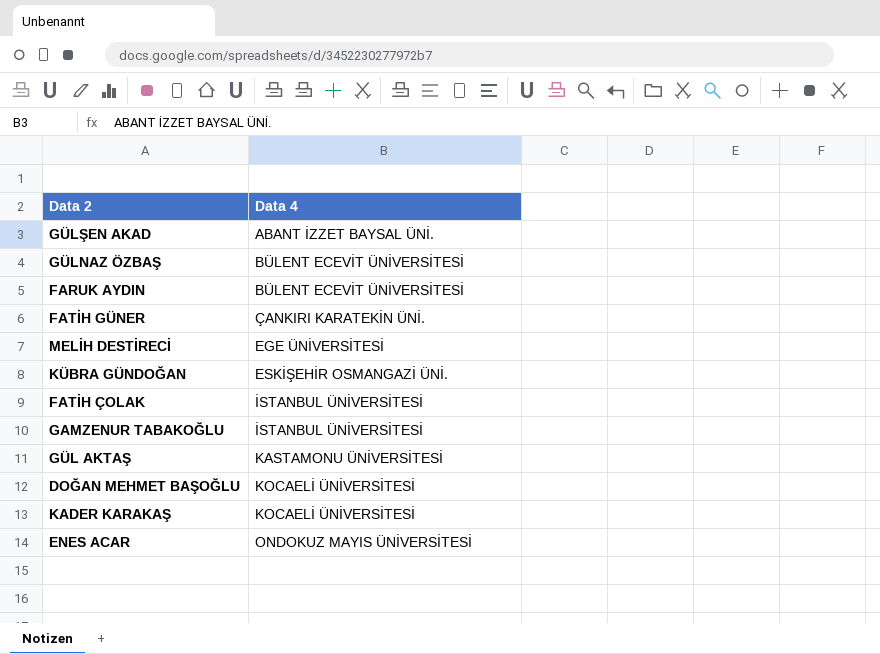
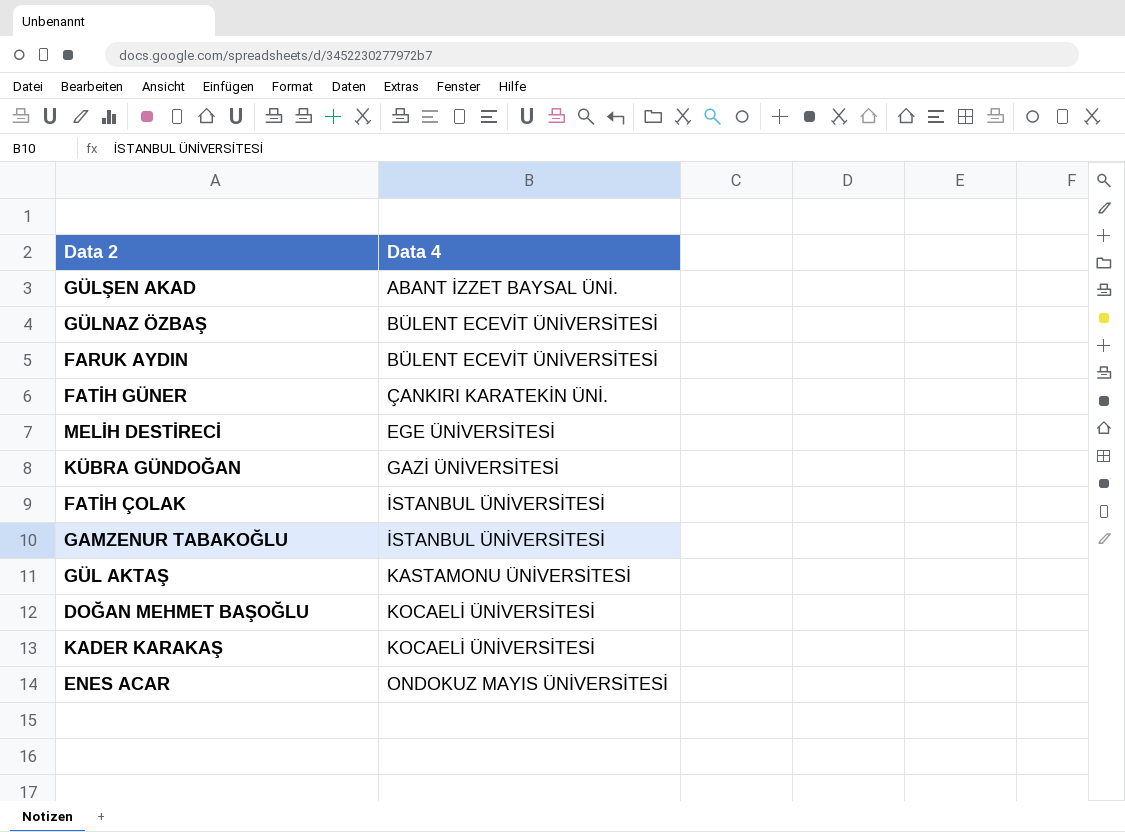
KÜBRA GÜNDOĞAN | Data 4: ESKİŞEHİR OSMANGAZİ ÜNİ. -> GAZİ ÜNİVERSİTESİ

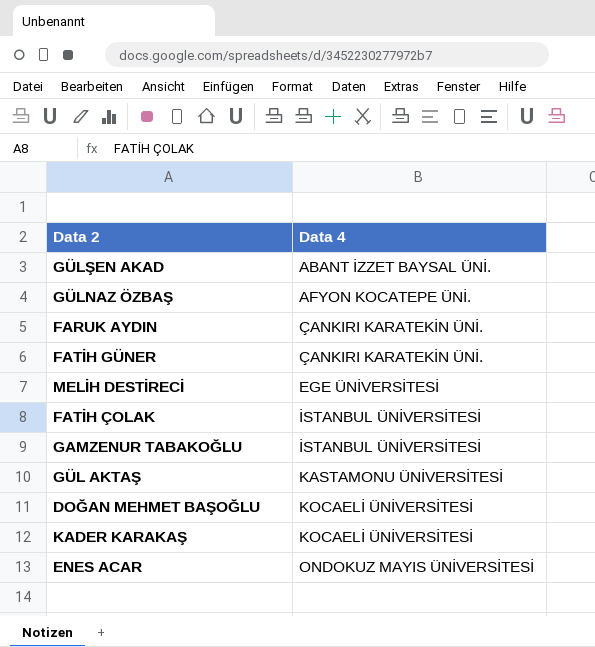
row KÜBRA GÜNDOĞAN: GAZİ ÜNİVERSİTESİ -> none
GÜLNAZ ÖZBAŞ | Data 4: BÜLENT ECEVİT ÜNİVERSİTESİ -> AFYON KOCATEPE ÜNİ.
FARUK AYDIN | Data 4: BÜLENT ECEVİT ÜNİVERSİTESİ -> ÇANKIRI KARATEKİN ÜNİ.

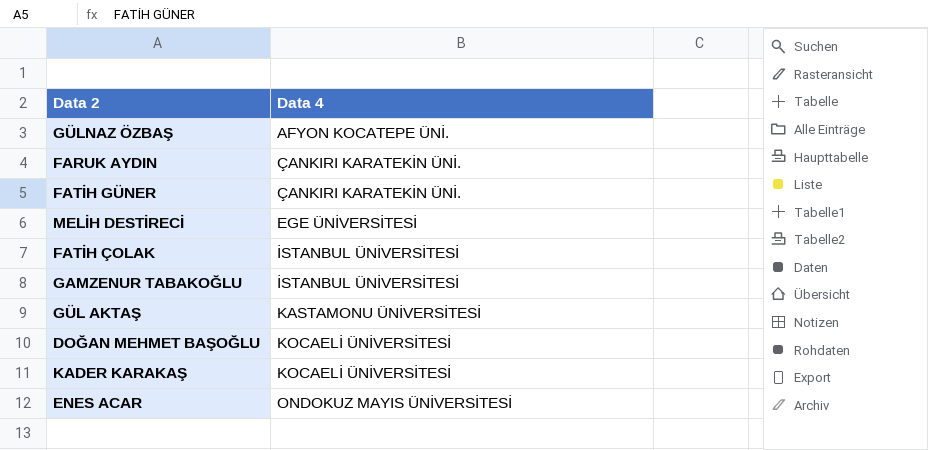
row GÜLŞEN AKAD: ABANT İZZET BAYSAL ÜNİ. -> none

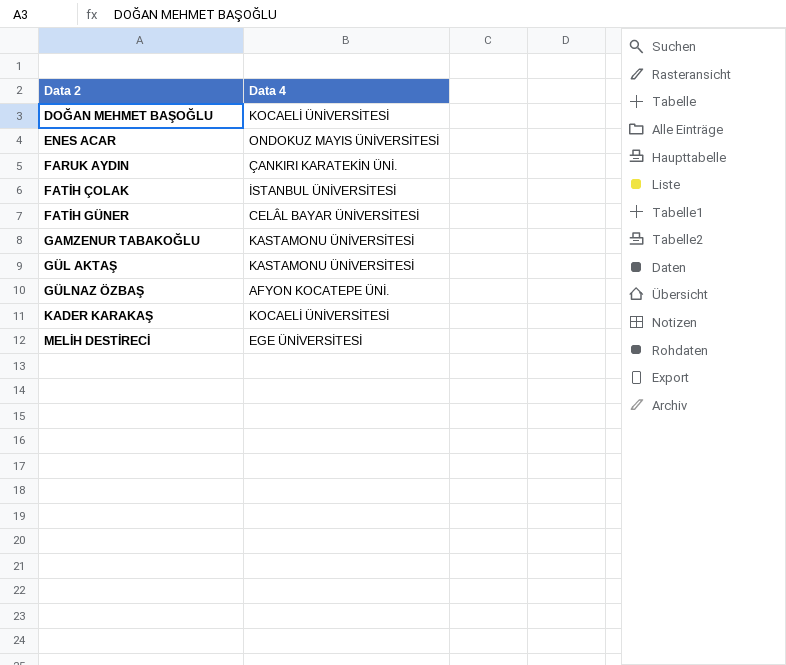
row order: Data 4 ascending -> Data 2 ascending
FATİH GÜNER | Data 4: ÇANKIRI KARATEKİN ÜNİ. -> CELÂL BAYAR ÜNİVERSİTESİ
GAMZENUR TABAKOĞLU | Data 4: İSTANBUL ÜNİVERSİTESİ -> KASTAMONU ÜNİVERSİTESİ

